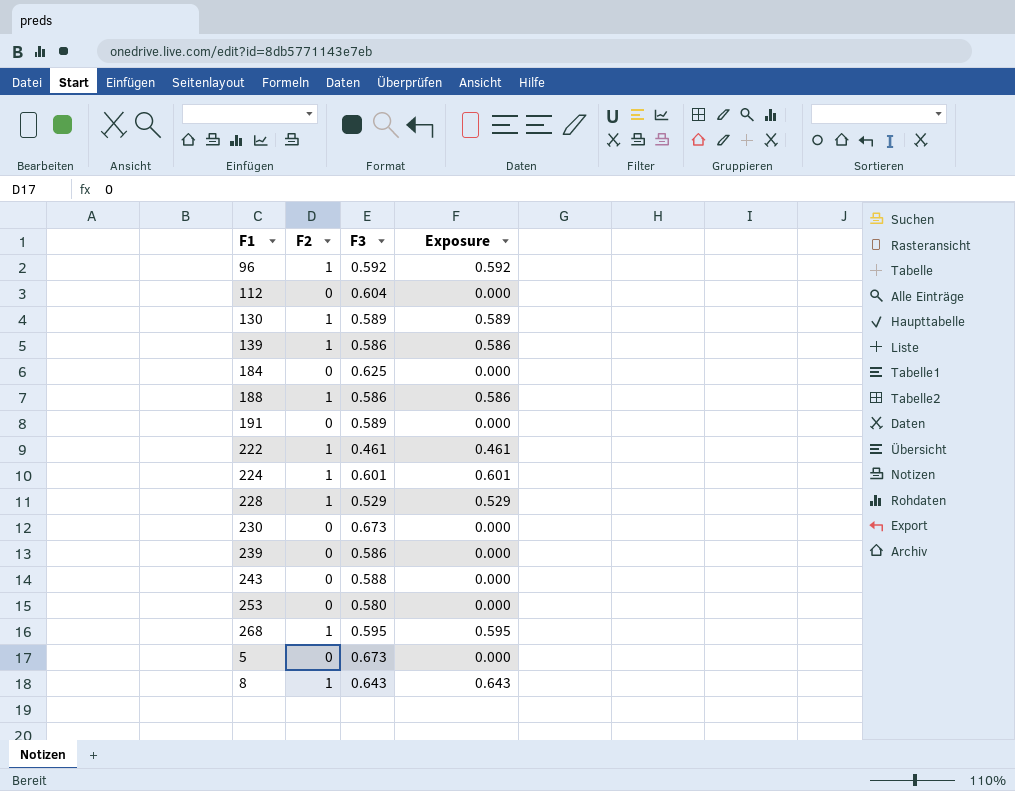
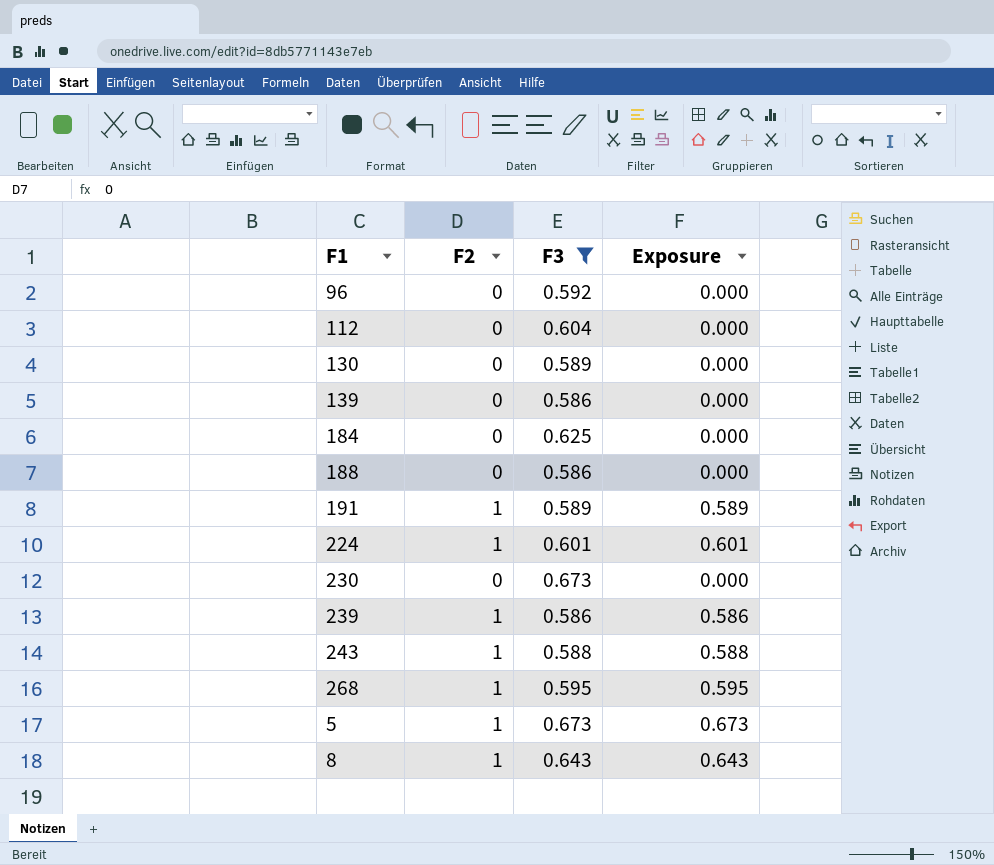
filter: none -> F3 >= 0.586
96 | F2: 1 -> 0
96 | Exposure: 0.592 -> 0.000
130 | F2: 1 -> 0
130 | Exposure: 0.589 -> 0.000
139 | F2: 1 -> 0
139 | Exposure: 0.586 -> 0.000
188 | F2: 1 -> 0
188 | Exposure: 0.586 -> 0.000
191 | F2: 0 -> 1
191 | Exposure: 0.000 -> 0.589
239 | F2: 0 -> 1
239 | Exposure: 0.000 -> 0.586
243 | F2: 0 -> 1
243 | Exposure: 0.000 -> 0.588
5 | F2: 0 -> 1
5 | Exposure: 0.000 -> 0.673

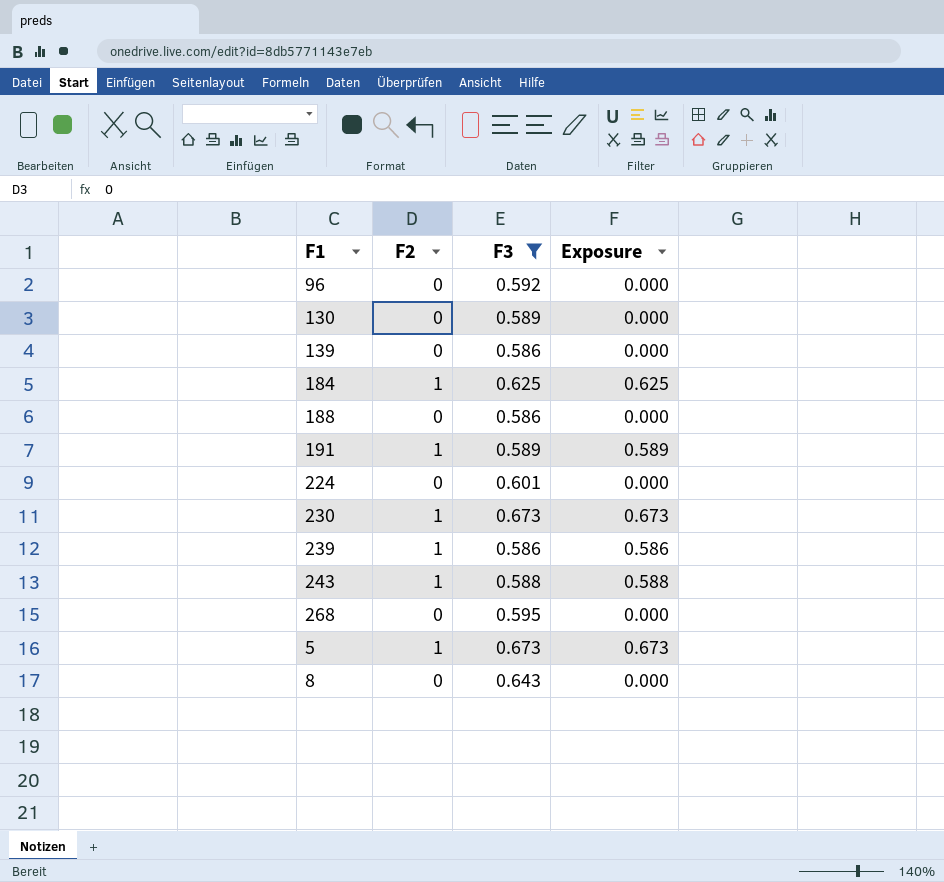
row 112: 0 | 0.604 | 0.000 -> none
184 | F2: 0 -> 1
184 | Exposure: 0.000 -> 0.625
224 | F2: 1 -> 0
224 | Exposure: 0.601 -> 0.000
230 | F2: 0 -> 1
230 | Exposure: 0.000 -> 0.673
268 | F2: 1 -> 0
268 | Exposure: 0.595 -> 0.000
8 | F2: 1 -> 0
8 | Exposure: 0.643 -> 0.000

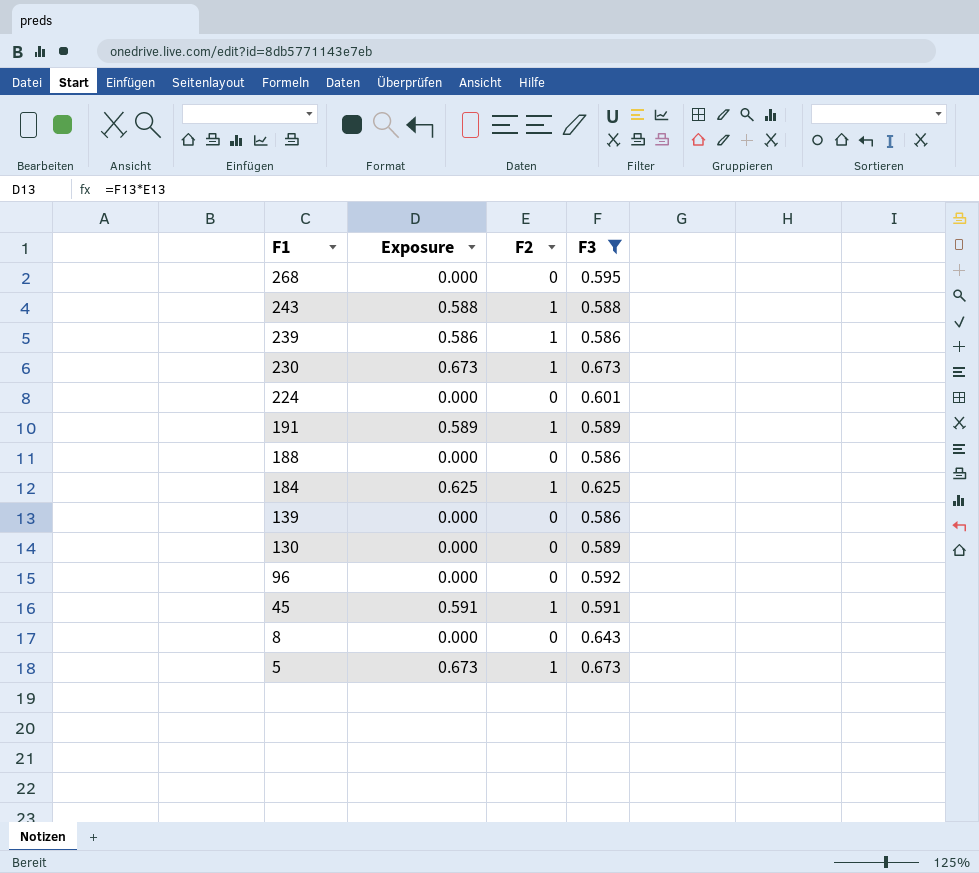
row order: none -> F1 descending
column Exposure | position: 4 -> 2
row 45: none -> 0.591 | 1 | 0.591

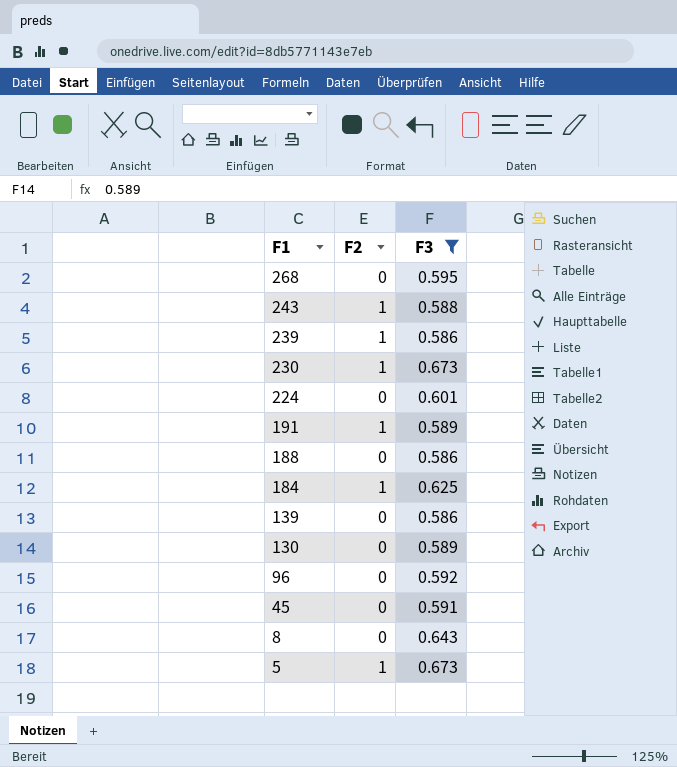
column Exposure | formula: [F2] * [F3] -> none
45 | F2: 1 -> 0

